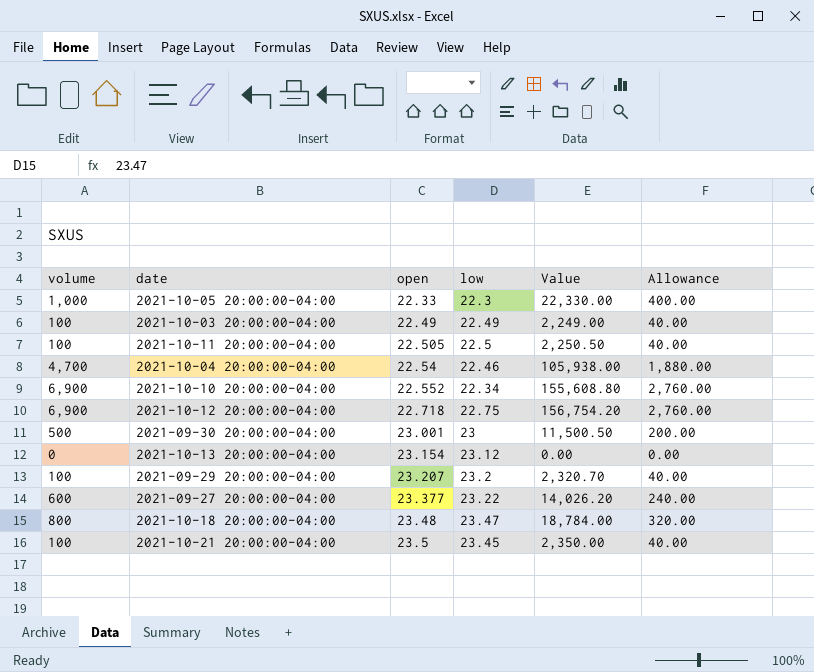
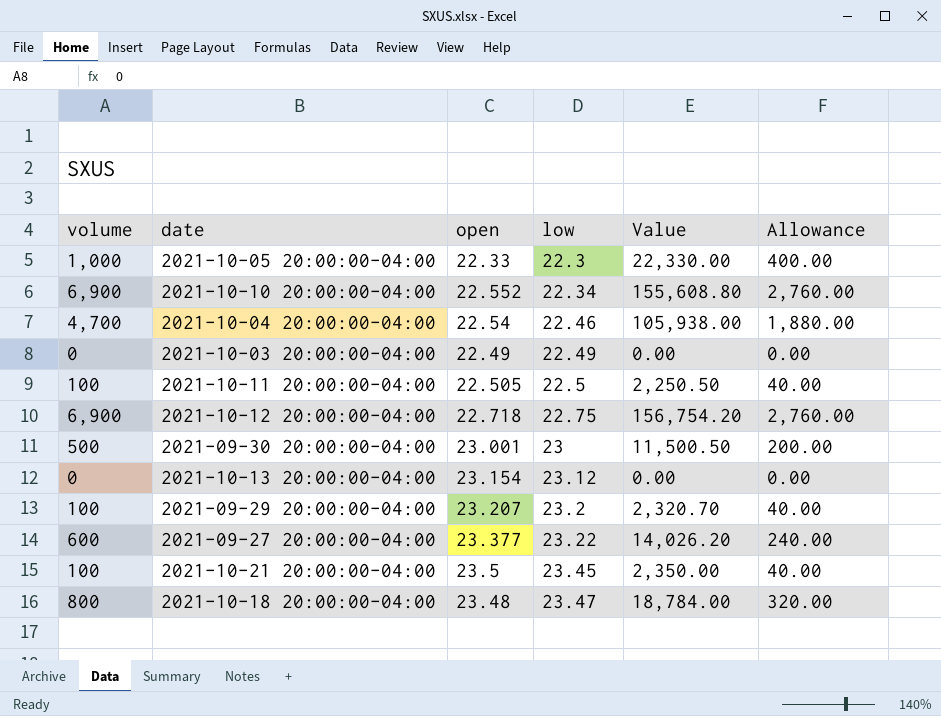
row order: open ascending -> low ascending
2021-10-03 20:00:00-04:00 | volume: 100 -> 0
2021-10-03 20:00:00-04:00 | Value: 2,249.00 -> 0.00
2021-10-03 20:00:00-04:00 | Allowance: 40.00 -> 0.00

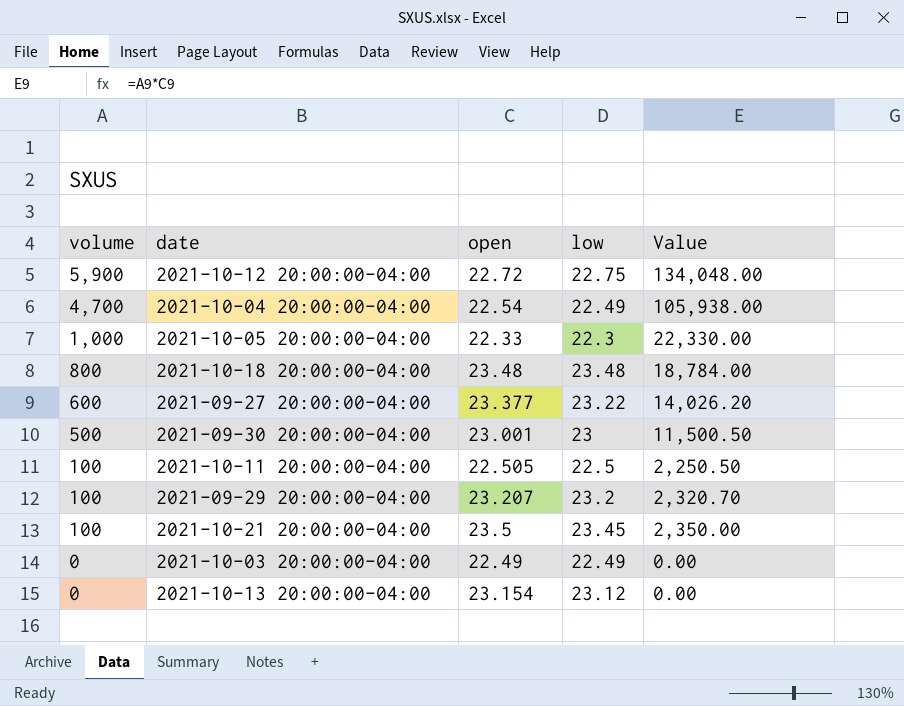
row order: low ascending -> volume descending
column Allowance | formula: [volume] * 0.4 -> none
row 2021-10-10 20:00:00-04:00: 6,900 | 22.552 | 22.34 | 155,608.80 | 2,760.00 -> none
2021-10-12 20:00:00-04:00 | volume: 6,900 -> 5,900
2021-10-12 20:00:00-04:00 | open: 22.718 -> 22.72
2021-10-12 20:00:00-04:00 | Value: 156,754.20 -> 134,048.00
2021-10-04 20:00:00-04:00 | low: 22.46 -> 22.49
2021-10-18 20:00:00-04:00 | low: 23.47 -> 23.48

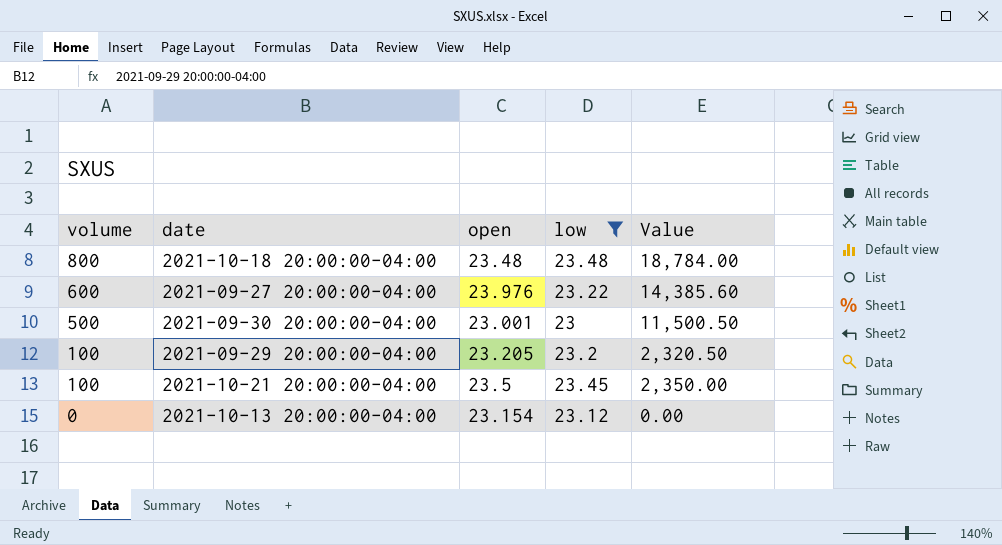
filter: none -> low >= 23
2021-09-27 20:00:00-04:00 | open: 23.377 -> 23.976
2021-09-27 20:00:00-04:00 | Value: 14,026.20 -> 14,385.60
2021-09-29 20:00:00-04:00 | open: 23.207 -> 23.205
2021-09-29 20:00:00-04:00 | Value: 2,320.70 -> 2,320.50

